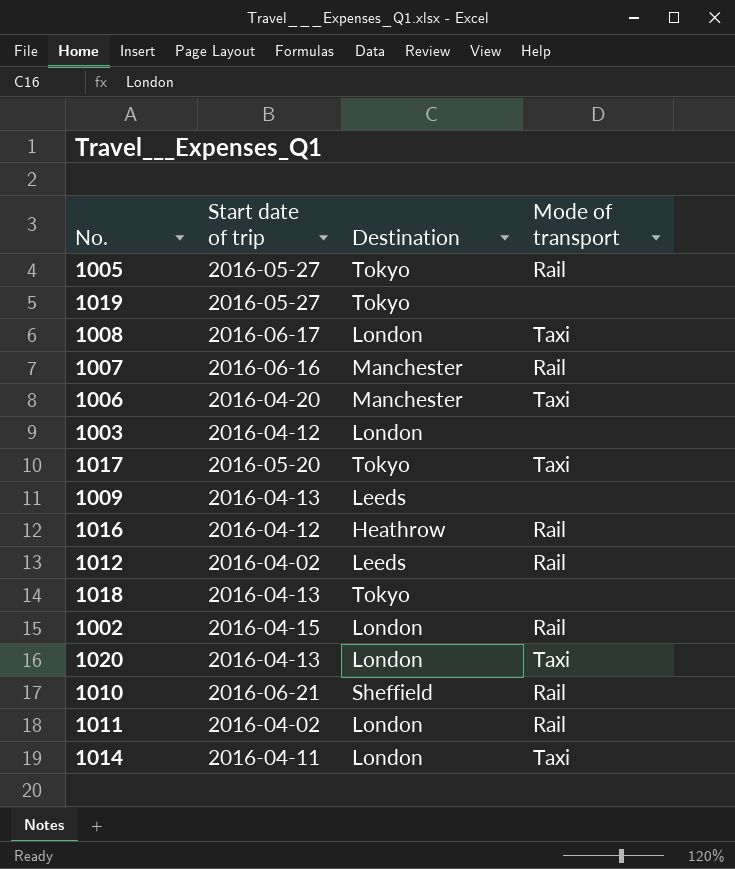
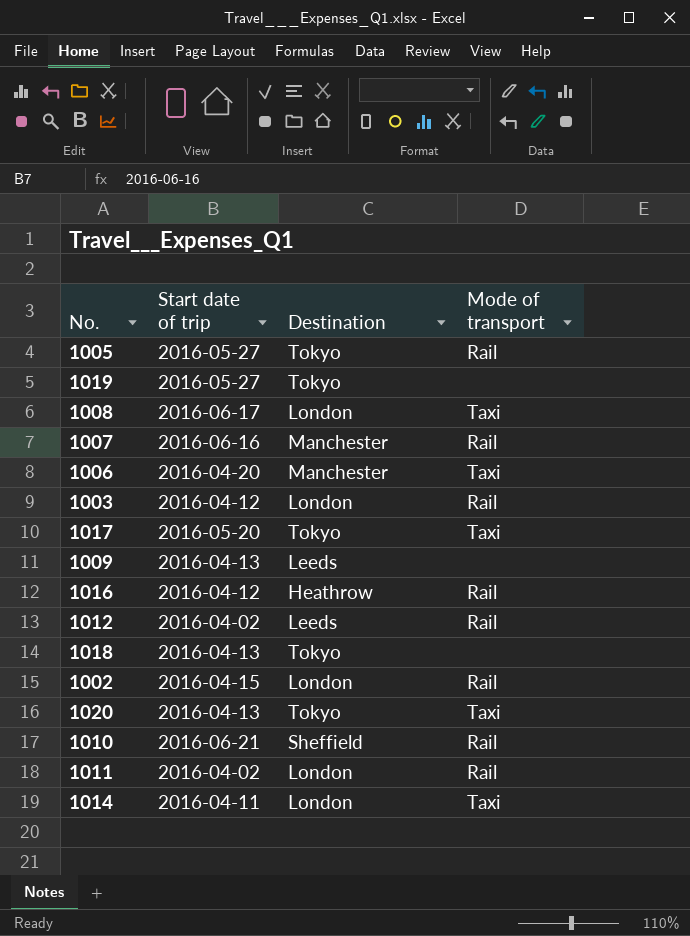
1003 | Mode of transport: none -> Rail
1020 | Destination: London -> Tokyo

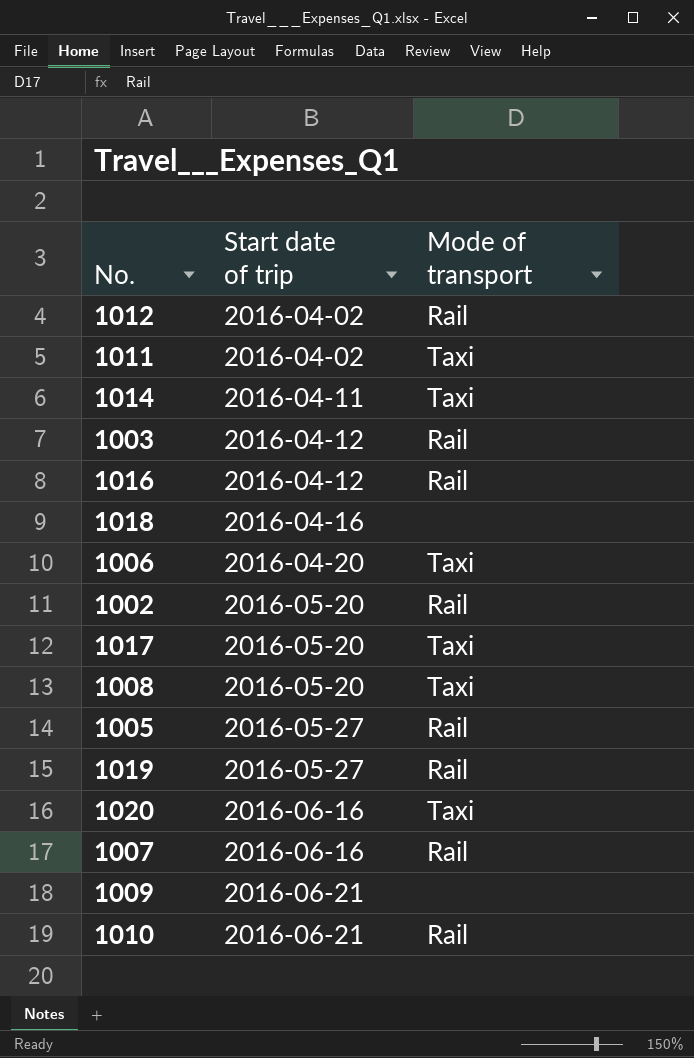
row order: none -> Start date of trip ascending
column Destination | position: 3 -> none
1011 | Mode of transport: Rail -> Taxi
1018 | Start date of trip: 2016-04-13 -> 2016-04-16
1002 | Start date of trip: 2016-04-15 -> 2016-05-20
1008 | Start date of trip: 2016-06-17 -> 2016-05-20
1019 | Mode of transport: none -> Rail
1020 | Start date of trip: 2016-04-13 -> 2016-06-16
1009 | Start date of trip: 2016-04-13 -> 2016-06-21

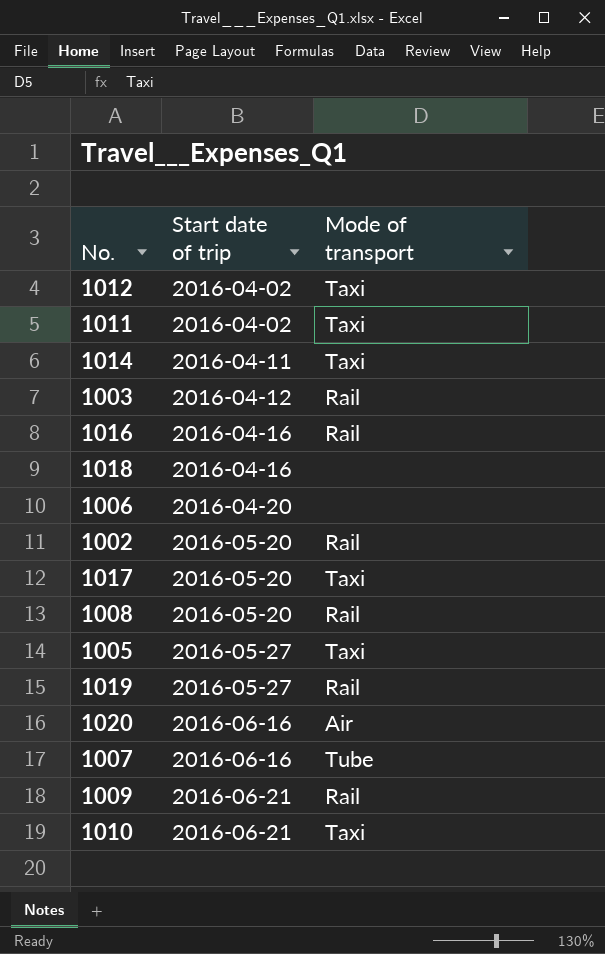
1012 | Mode of transport: Rail -> Taxi
1016 | Start date of trip: 2016-04-12 -> 2016-04-16
1006 | Mode of transport: Taxi -> none
1008 | Mode of transport: Taxi -> Rail
1005 | Mode of transport: Rail -> Taxi
1020 | Mode of transport: Taxi -> Air
1007 | Mode of transport: Rail -> Tube
1009 | Mode of transport: none -> Rail
1010 | Mode of transport: Rail -> Taxi

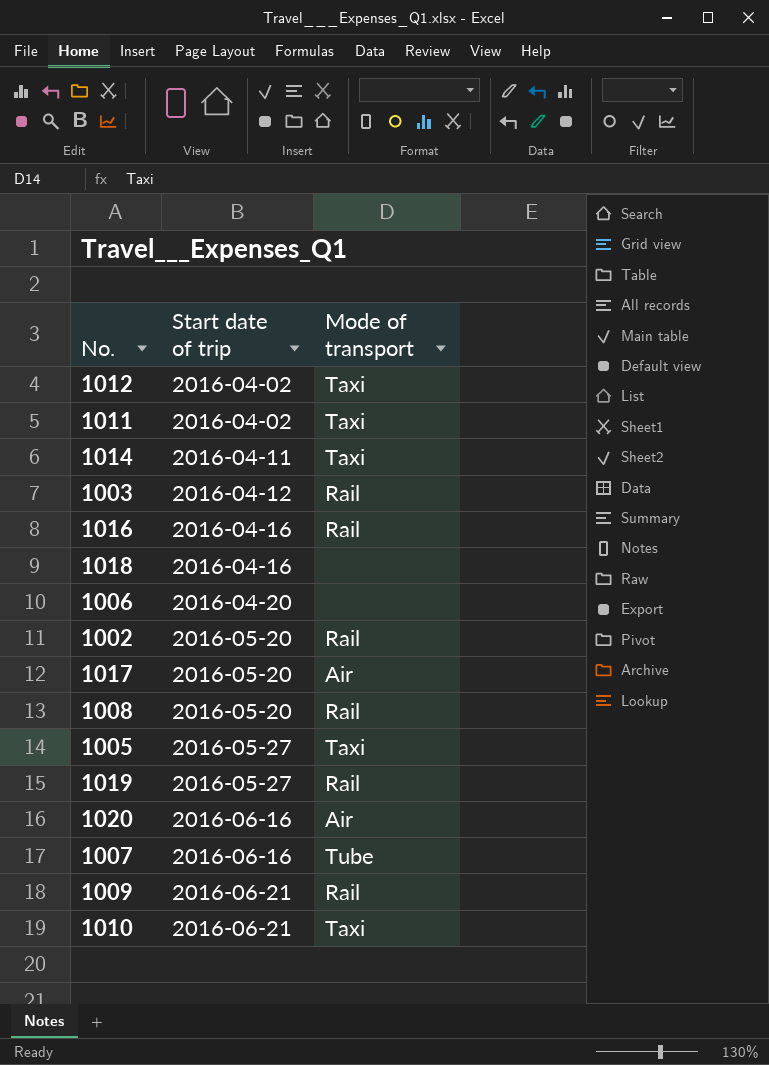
1017 | Mode of transport: Taxi -> Air

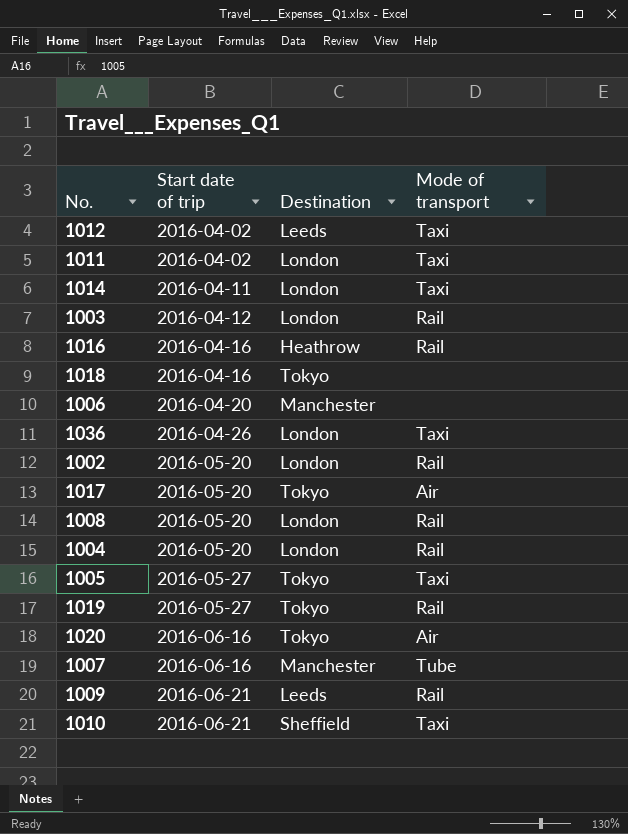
column Destination | position: none -> 3
row 1036: none -> 2016-04-26 | London | Taxi
row 1004: none -> 2016-05-20 | London | Rail

